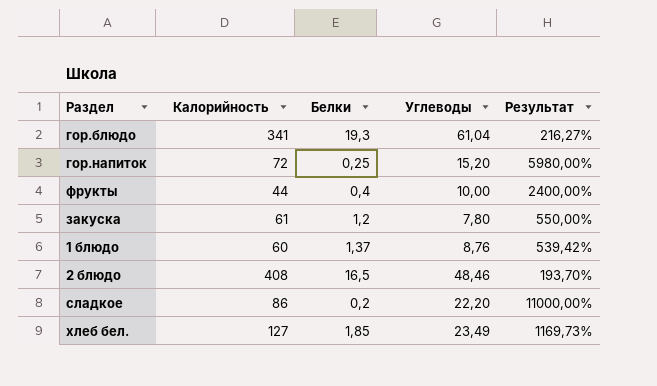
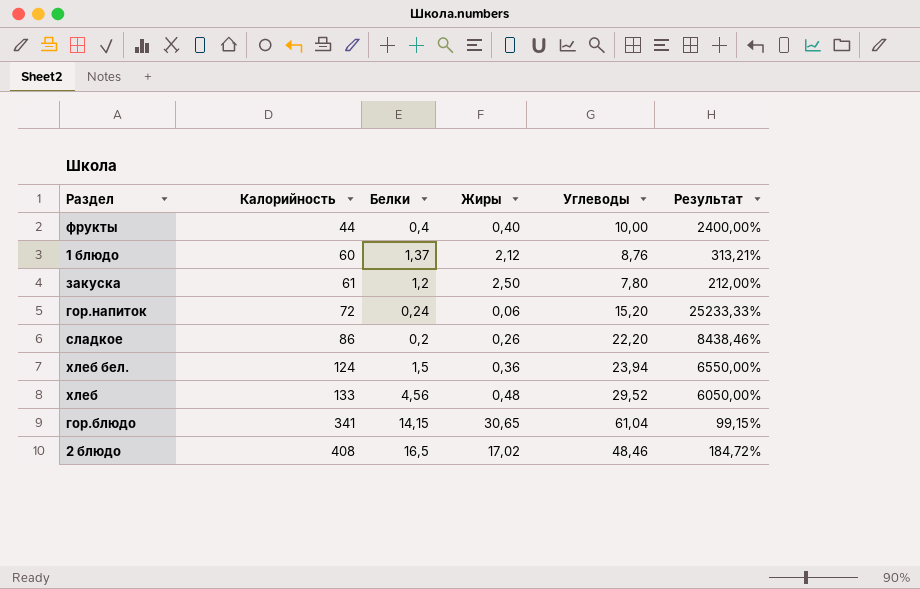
row order: none -> Калорийность ascending
column Жиры | position: none -> 4
column Результат | formula: ([Углеводы] - [Белки]) / [Белки] -> ([Углеводы] - [Жиры]) / [Жиры]
гор.напиток | Белки: 0,25 -> 0,24
хлеб бел. | Калорийность: 127 -> 124
хлеб бел. | Белки: 1,85 -> 1,5
хлеб бел. | Углеводы: 23,49 -> 23,94
row хлеб: none -> 133 | 4,56 | 0,48 | 29,52 | 6050,00%
гор.блюдо | Белки: 19,3 -> 14,15

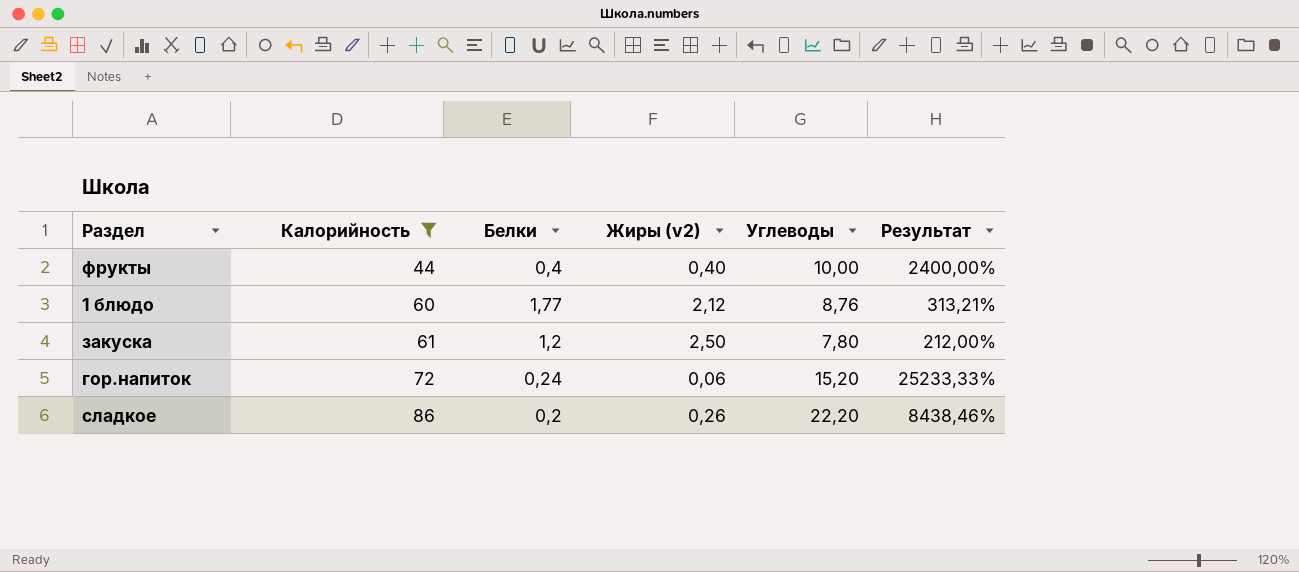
filter: none -> Калорийность <= 86
column name: Жиры -> Жиры (v2)
1 блюдо | Белки: 1,37 -> 1,77

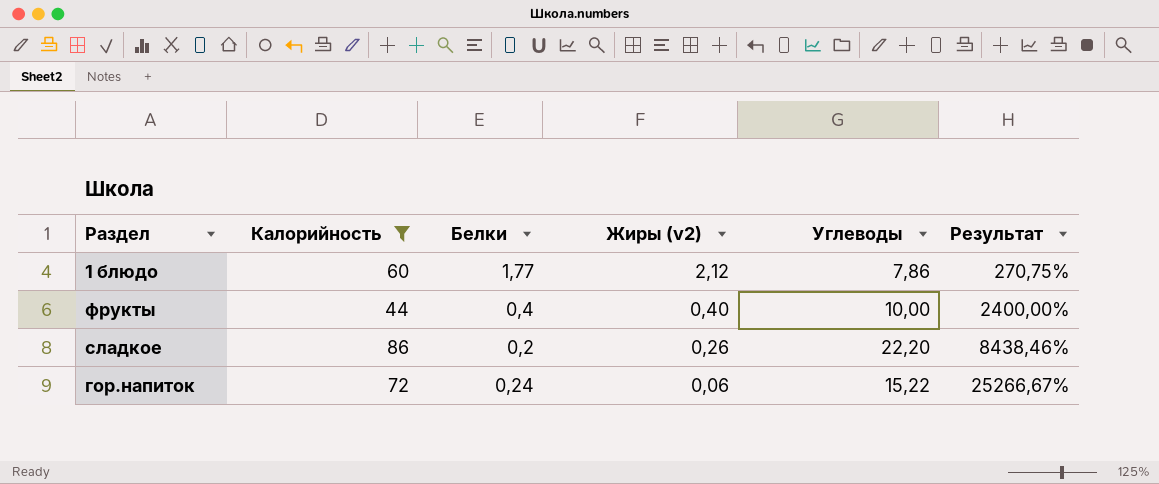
row order: Калорийность ascending -> Жиры (v2) descending
row закуска: 61 | 1,2 | 2,50 | 7,80 | 212,00% -> none
1 блюдо | Углеводы: 8,76 -> 7,86
1 блюдо | Результат: 313,21% -> 270,75%
гор.напиток | Углеводы: 15,20 -> 15,22
гор.напиток | Результат: 25233,33% -> 25266,67%

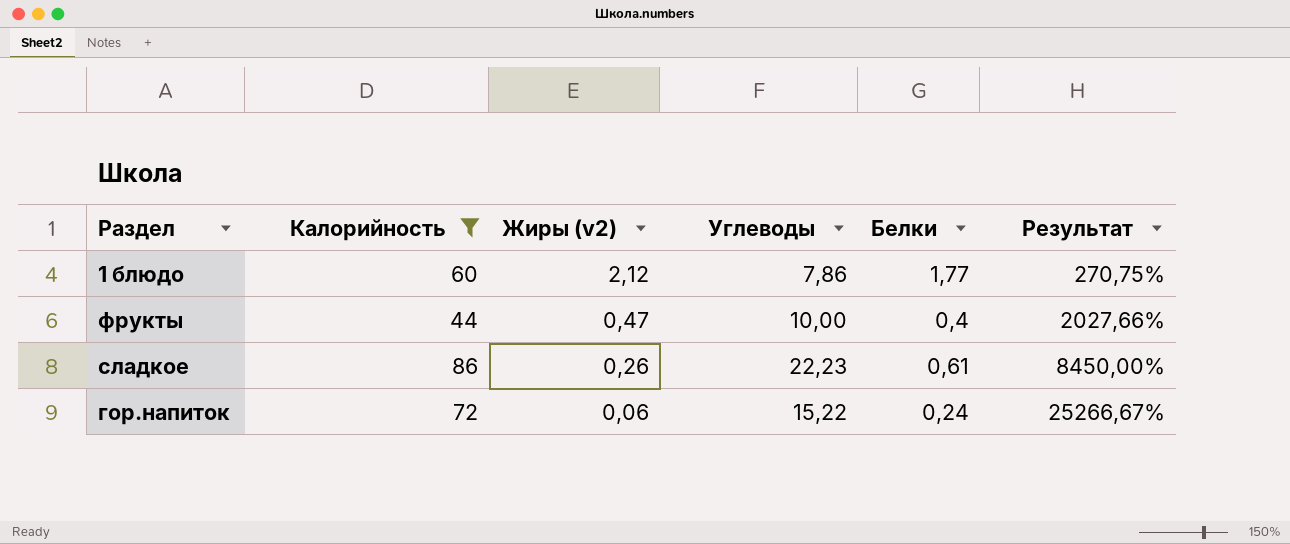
column Белки | position: 3 -> 5
фрукты | Жиры (v2): 0,40 -> 0,47
фрукты | Результат: 2400,00% -> 2027,66%
сладкое | Углеводы: 22,20 -> 22,23
сладкое | Белки: 0,2 -> 0,61
сладкое | Результат: 8438,46% -> 8450,00%

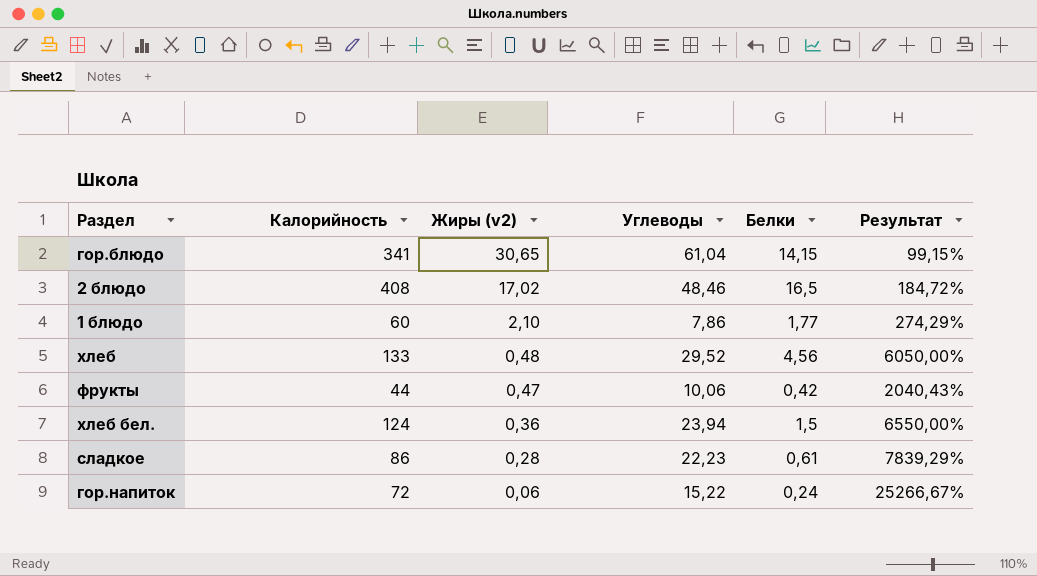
filter: Калорийность <= 86 -> none
1 блюдо | Жиры (v2): 2,12 -> 2,10
1 блюдо | Результат: 270,75% -> 274,29%
фрукты | Углеводы: 10,00 -> 10,06
фрукты | Белки: 0,4 -> 0,42
фрукты | Результат: 2027,66% -> 2040,43%
сладкое | Жиры (v2): 0,26 -> 0,28
сладкое | Результат: 8450,00% -> 7839,29%

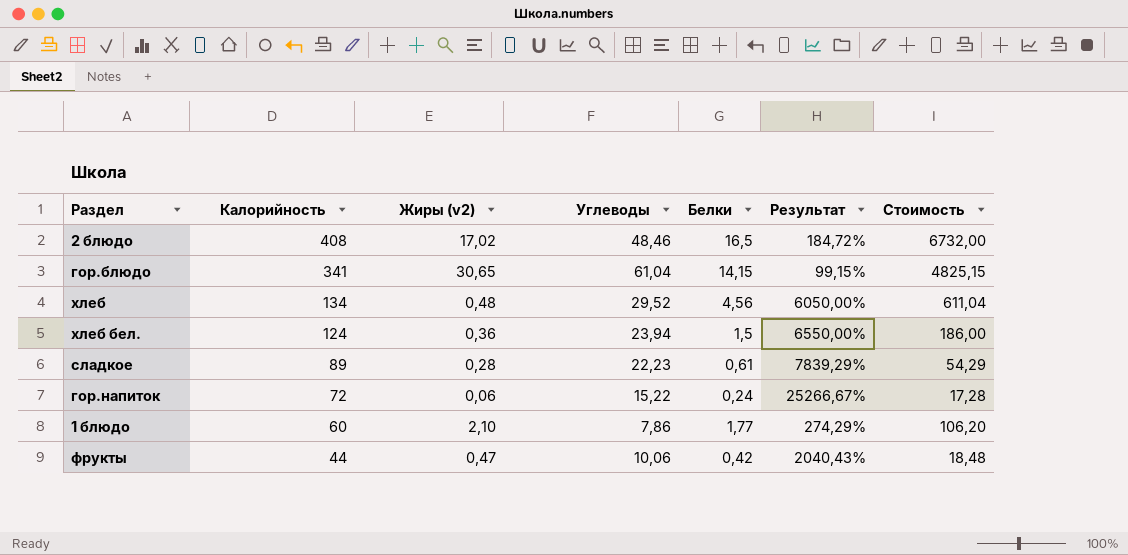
row order: Жиры (v2) descending -> Калорийность descending
column Стоимость | formula: none -> [Калорийность] * [Белки]
хлеб | Калорийность: 133 -> 134
сладкое | Калорийность: 86 -> 89

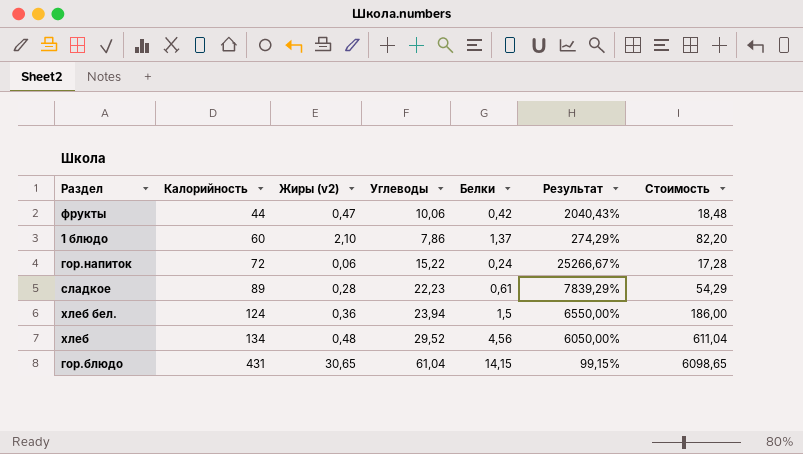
row order: Калорийность descending -> Калорийность ascending
row 2 блюдо: 408 | 17,02 | 48,46 | 16,5 | 184,72% | 6732,00 -> none
1 блюдо | Белки: 1,77 -> 1,37
1 блюдо | Стоимость: 106,20 -> 82,20
гор.блюдо | Калорийность: 341 -> 431
гор.блюдо | Стоимость: 4825,15 -> 6098,65

